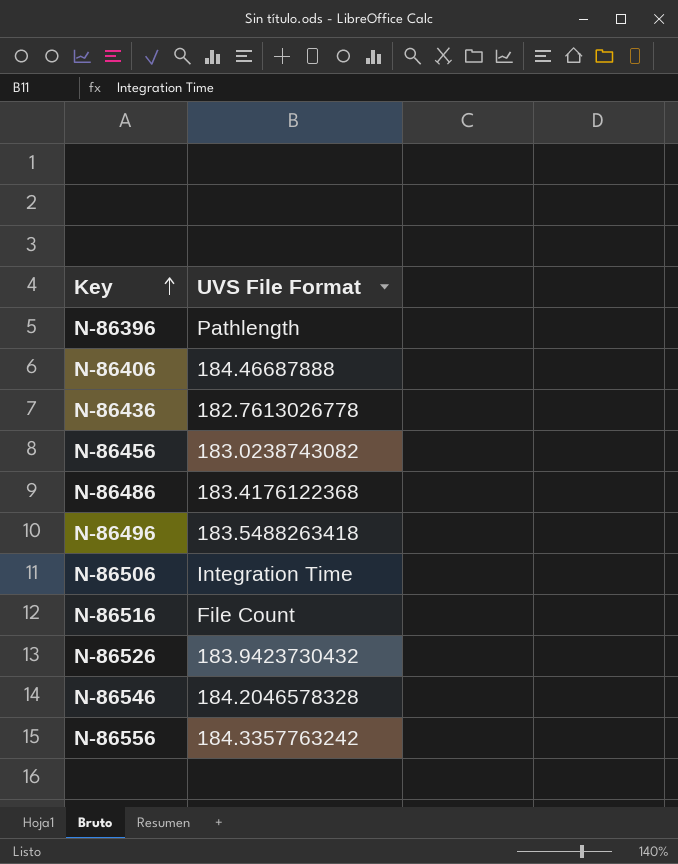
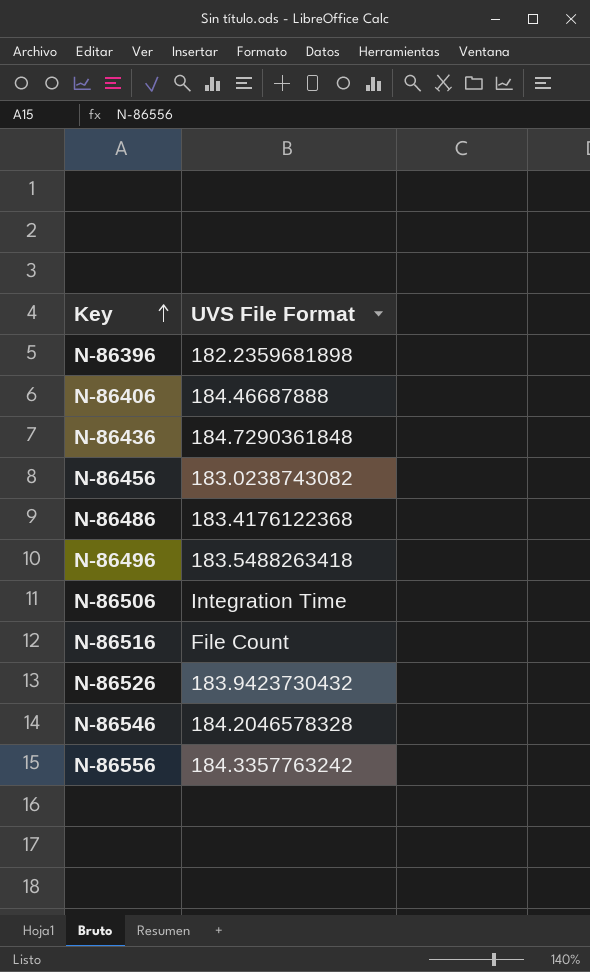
N-86396 | UVS File Format: Pathlength -> 182.2359681898
N-86436 | UVS File Format: 182.7613026778 -> 184.7290361848

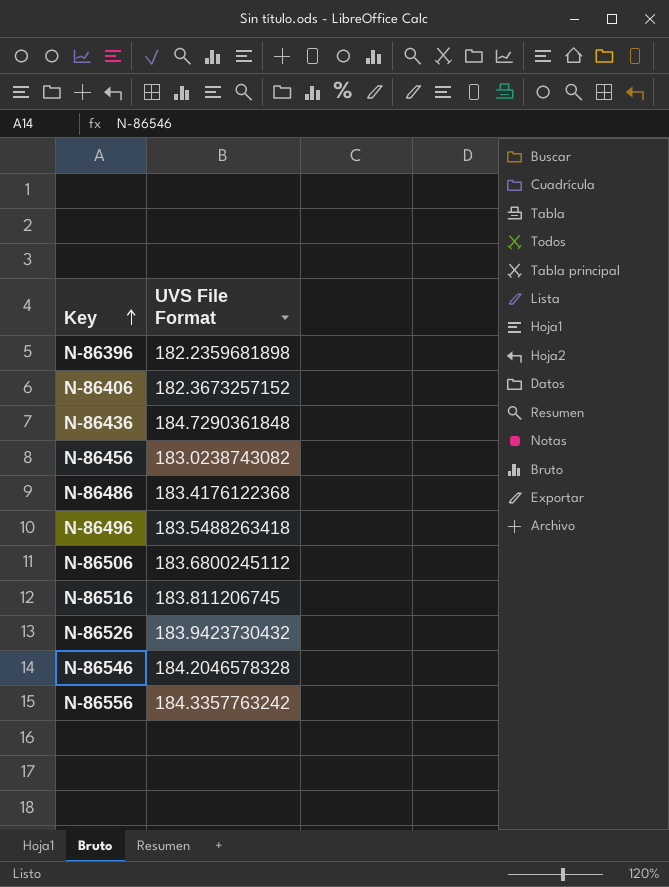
N-86406 | UVS File Format: 184.46687888 -> 182.3673257152
N-86506 | UVS File Format: Integration Time -> 183.6800245112
N-86516 | UVS File Format: File Count -> 183.811206745

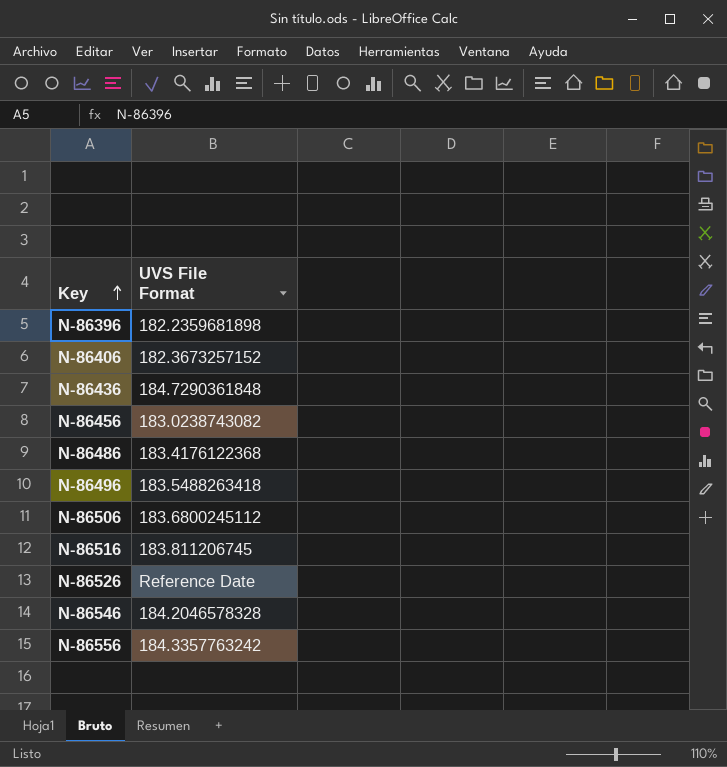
N-86526 | UVS File Format: 183.9423730432 -> Reference Date

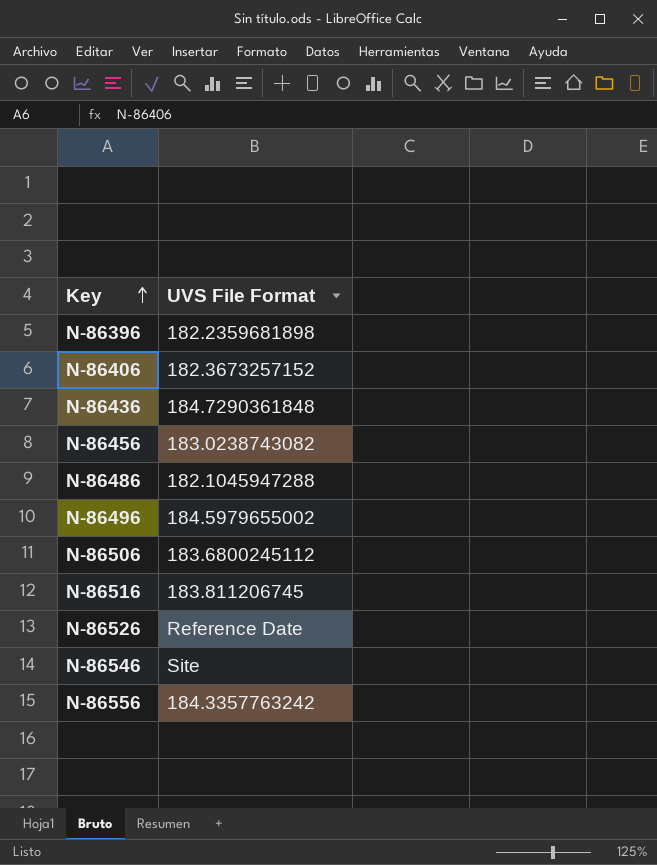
N-86486 | UVS File Format: 183.4176122368 -> 182.1045947288
N-86496 | UVS File Format: 183.5488263418 -> 184.5979655002
N-86546 | UVS File Format: 184.2046578328 -> Site

